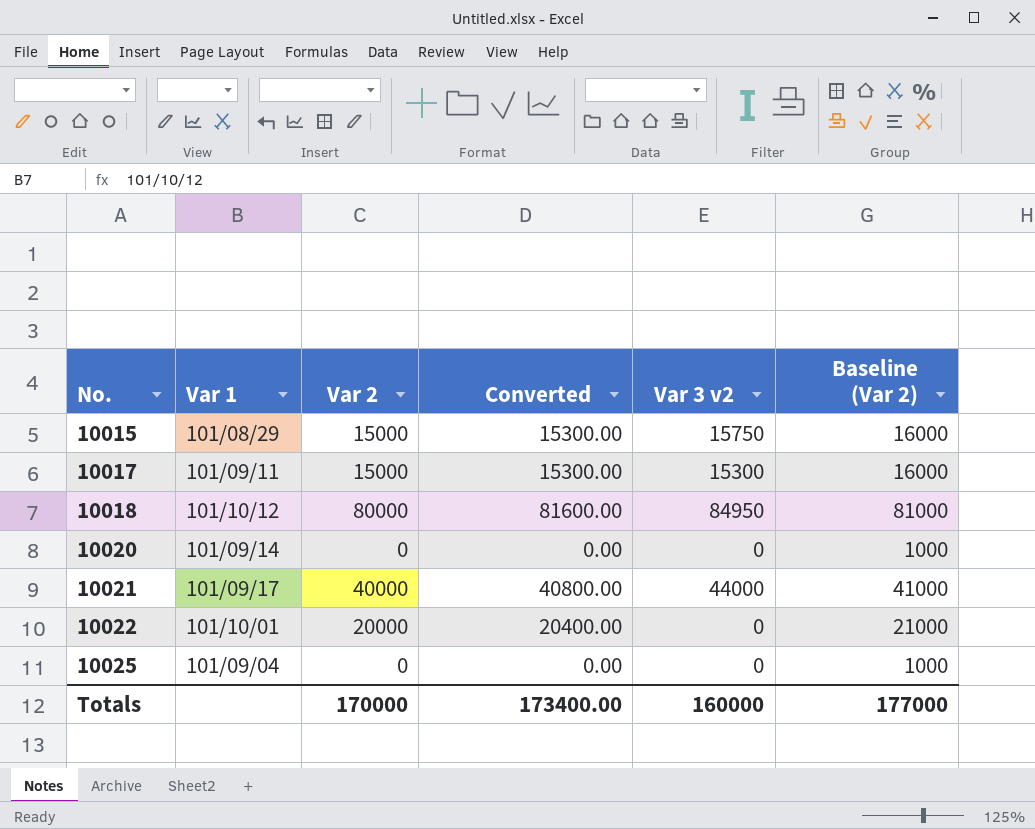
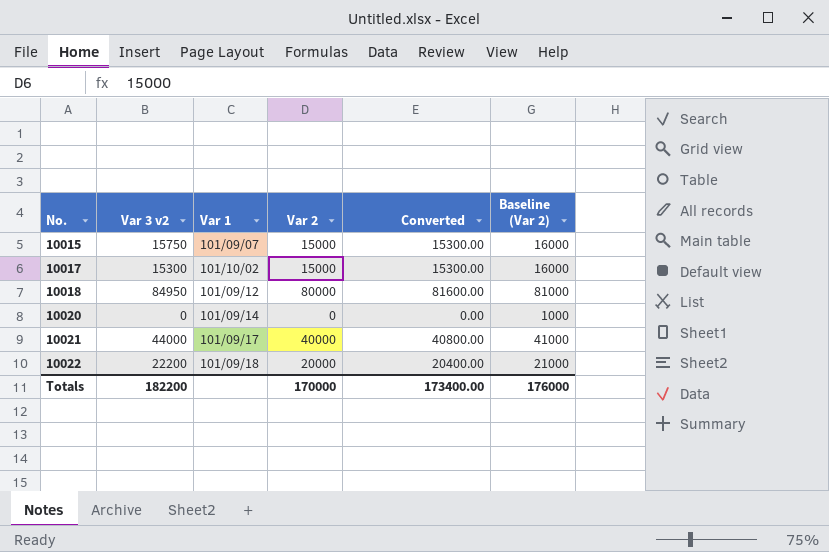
column Var 3 v2 | position: 5 -> 2
row 10025: 101/09/04 | 0 | 0.00 | 0 | 1000 -> none
10015 | Var 1: 101/08/29 -> 101/09/07
10017 | Var 1: 101/09/11 -> 101/10/02
10018 | Var 1: 101/10/12 -> 101/09/12
10022 | Var 3 v2: 0 -> 22200
10022 | Var 1: 101/10/01 -> 101/09/18
Totals | Var 3 v2: 160000 -> 182200
Totals | Baseline (Var 2): 177000 -> 176000

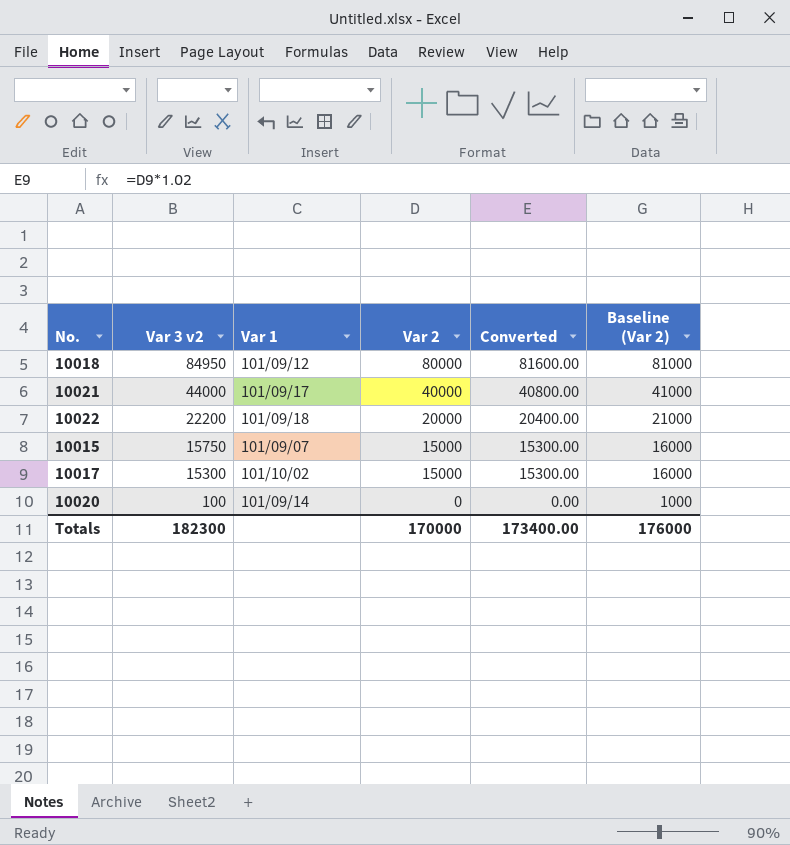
row order: No. ascending -> Var 3 v2 descending
10020 | Var 3 v2: 0 -> 100
Totals | Var 3 v2: 182200 -> 182300

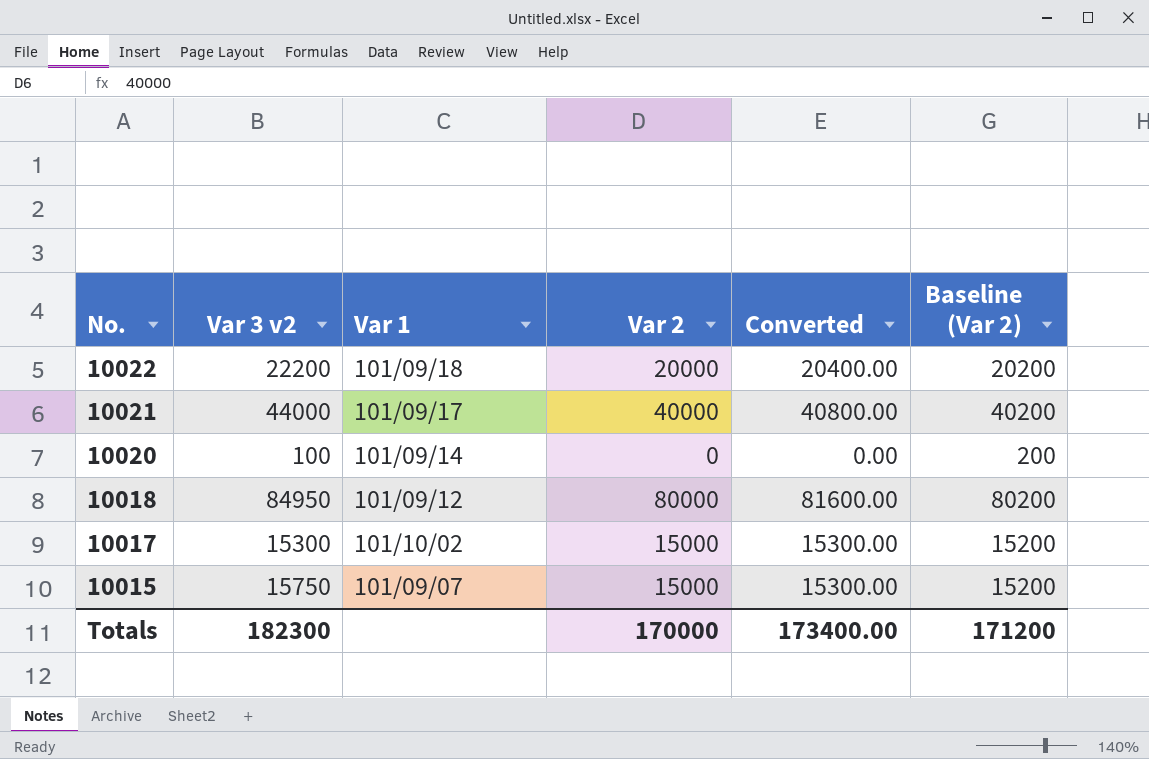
row order: Var 3 v2 descending -> No. descending
column Baseline (Var 2) | formula: [Var 2] + 1000 -> [Var 2] + 200
Totals | Baseline (Var 2): 176000 -> 171200

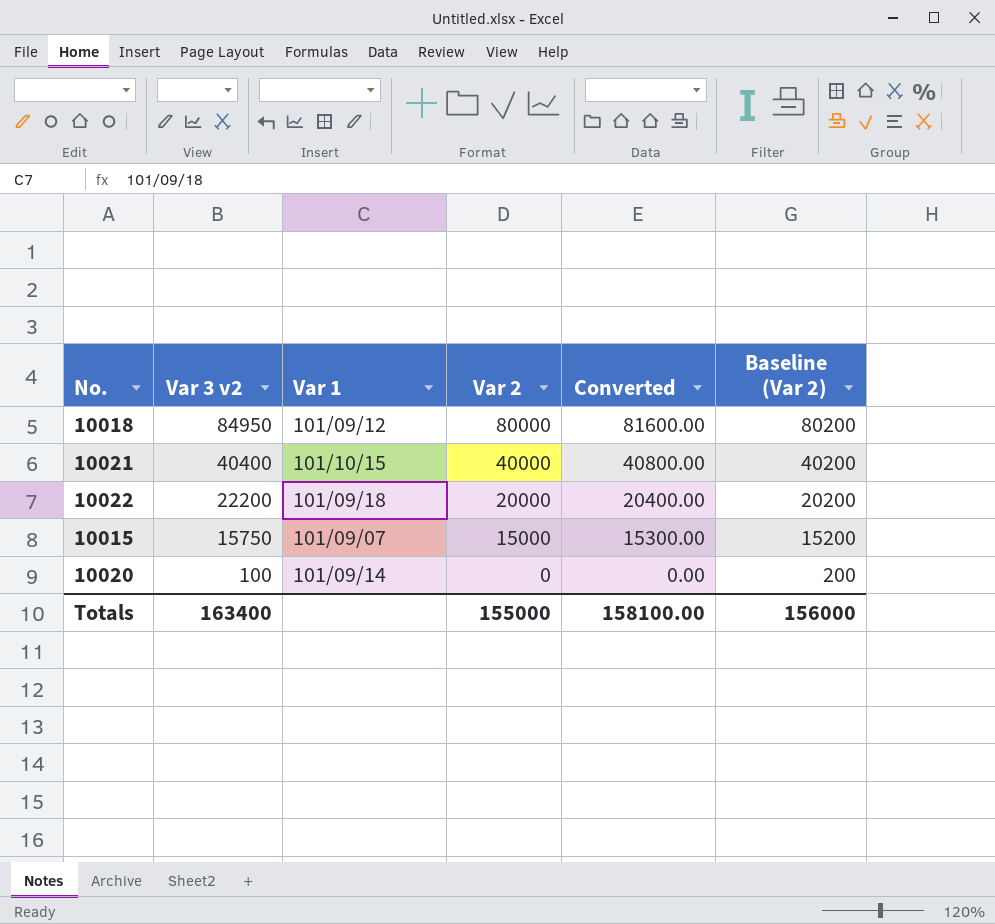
row order: No. descending -> Var 3 v2 descending
row 10017: 15300 | 101/10/02 | 15000 | 15300.00 | 15200 -> none
10021 | Var 3 v2: 44000 -> 40400
10021 | Var 1: 101/09/17 -> 101/10/15
Totals | Var 3 v2: 182300 -> 163400
Totals | Var 2: 170000 -> 155000
Totals | Converted: 173400.00 -> 158100.00
Totals | Baseline (Var 2): 171200 -> 156000

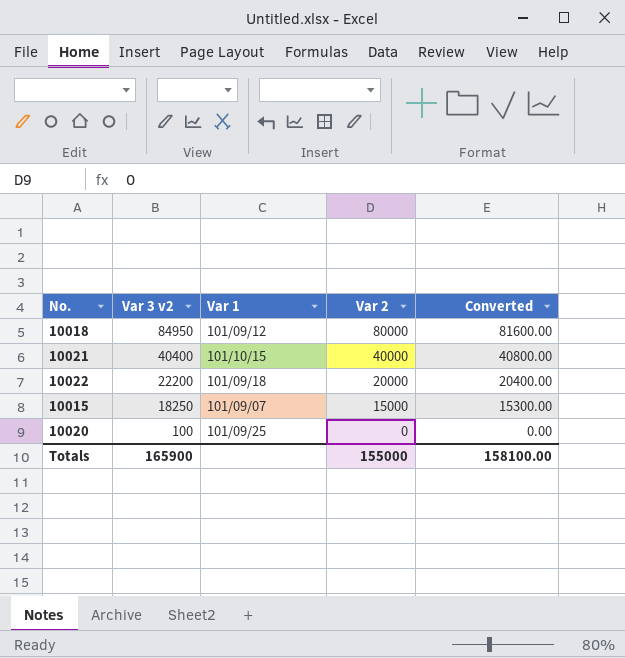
column Baseline (Var 2) | formula: [Var 2] + 200 -> none
10015 | Var 3 v2: 15750 -> 18250
10020 | Var 1: 101/09/14 -> 101/09/25
Totals | Var 3 v2: 163400 -> 165900

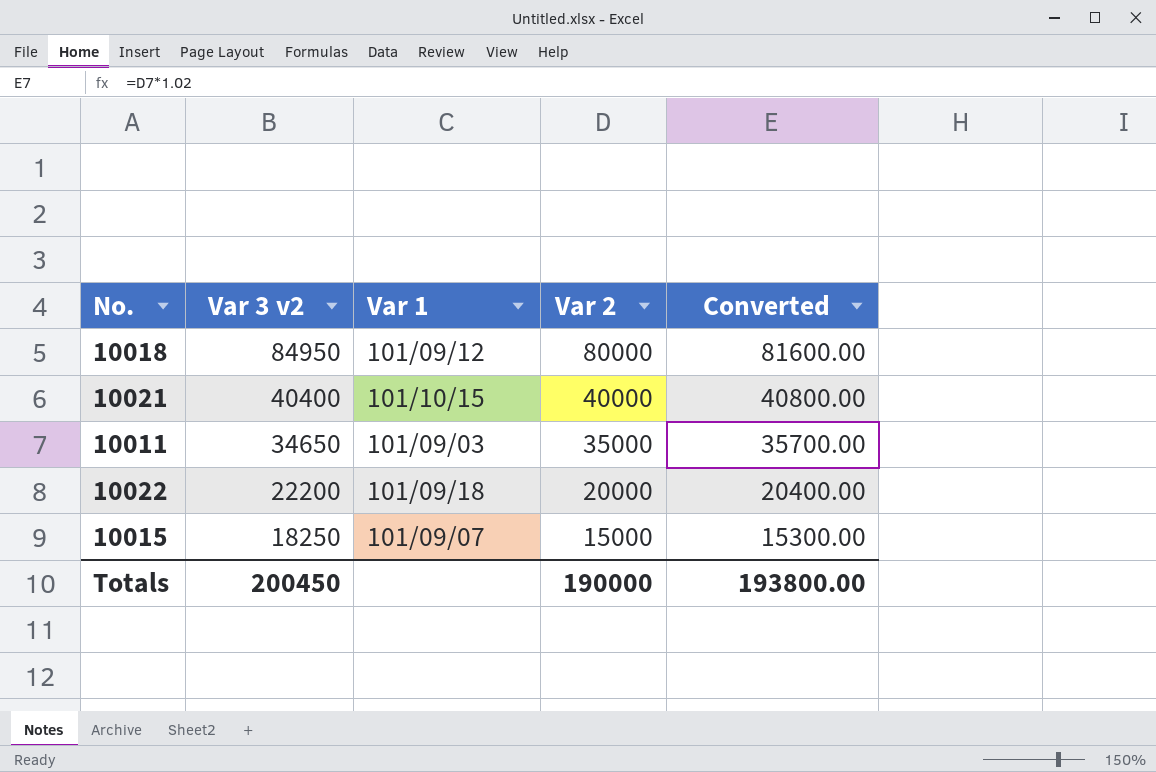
row 10020: 100 | 101/09/25 | 0 | 0.00 -> none
row 10011: none -> 34650 | 101/09/03 | 35000 | 35700.00
Totals | Var 3 v2: 165900 -> 200450
Totals | Var 2: 155000 -> 190000
Totals | Converted: 158100.00 -> 193800.00

